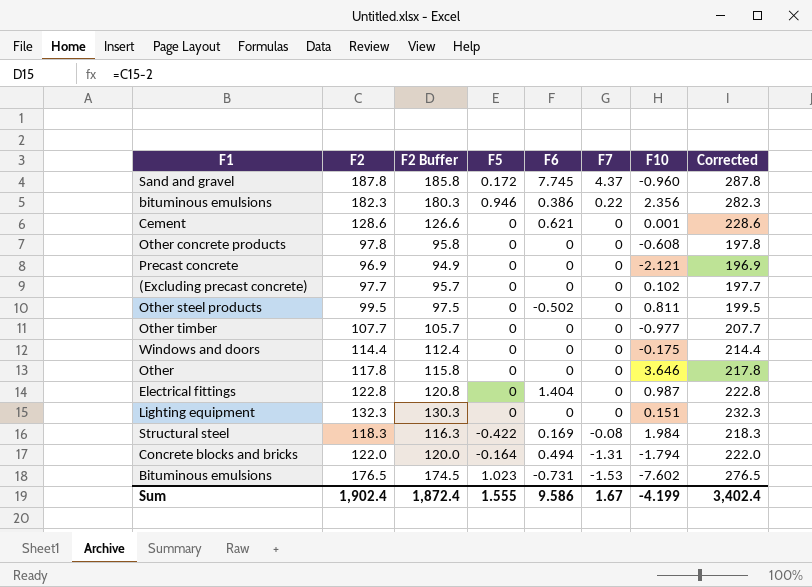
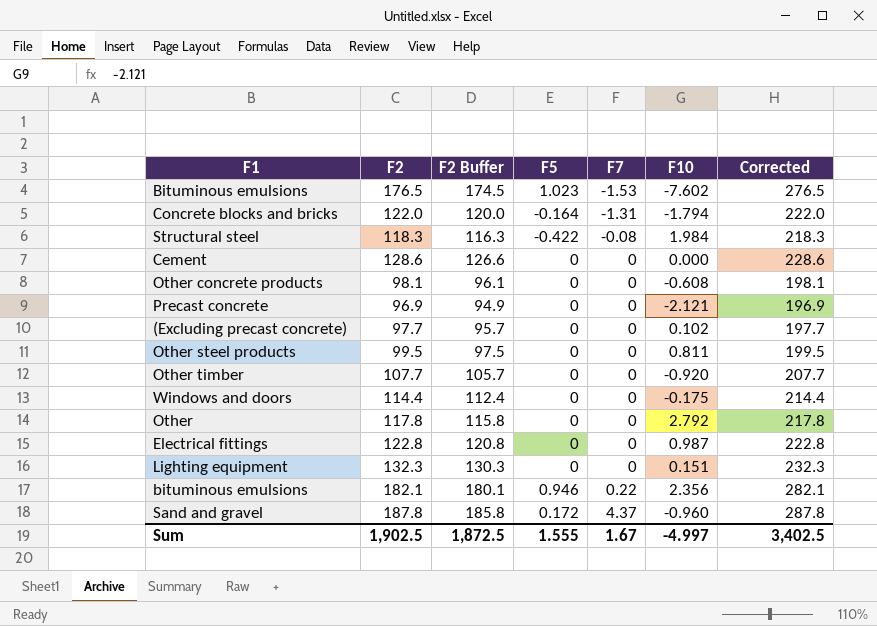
row order: F7 descending -> F7 ascending
column F6 | position: 5 -> none
Cement | F10: 0.001 -> 0.000
Other concrete products | F2: 97.8 -> 98.1
Other concrete products | F2 Buffer: 95.8 -> 96.1
Other concrete products | Corrected: 197.8 -> 198.1
Other timber | F10: -0.977 -> -0.920
Other | F10: 3.646 -> 2.792
bituminous emulsions | F2: 182.3 -> 182.1
bituminous emulsions | F2 Buffer: 180.3 -> 180.1
bituminous emulsions | Corrected: 282.3 -> 282.1
Sum | F2: 1,902.4 -> 1,902.5
Sum | F2 Buffer: 1,872.4 -> 1,872.5
Sum | F10: -4.199 -> -4.997
Sum | Corrected: 3,402.4 -> 3,402.5

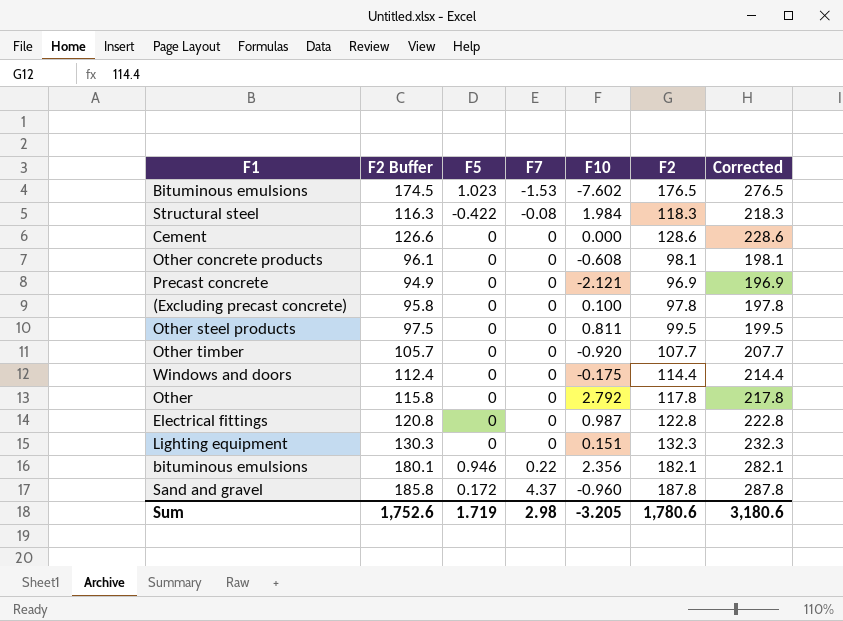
column F2 | position: 2 -> 6
row Concrete blocks and bricks: 122.0 | 120.0 | -0.164 | -1.31 | -1.794 | 222.0 -> none
(Excluding precast concrete) | F2 Buffer: 95.7 -> 95.8
(Excluding precast concrete) | F10: 0.102 -> 0.100
(Excluding precast concrete) | F2: 97.7 -> 97.8
(Excluding precast concrete) | Corrected: 197.7 -> 197.8
Sum | F2 Buffer: 1,872.5 -> 1,752.6
Sum | F5: 1.555 -> 1.719
Sum | F7: 1.67 -> 2.98
Sum | F10: -4.997 -> -3.205
Sum | F2: 1,902.5 -> 1,780.6
Sum | Corrected: 3,402.5 -> 3,180.6

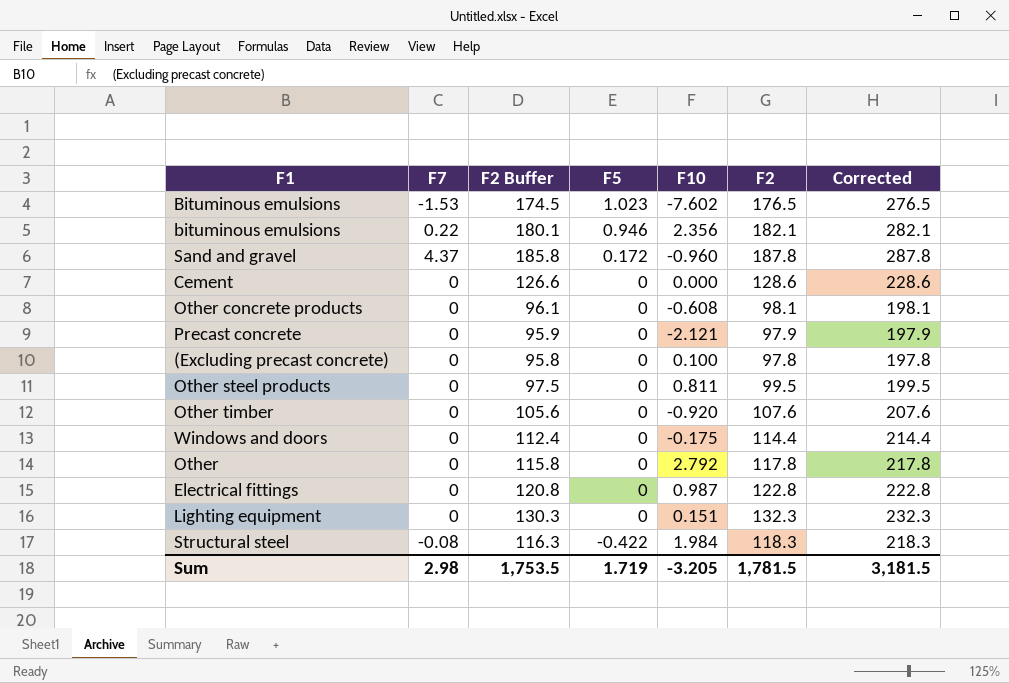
row order: F7 ascending -> F5 descending
column F7 | position: 4 -> 2
Precast concrete | F2 Buffer: 94.9 -> 95.9
Precast concrete | F2: 96.9 -> 97.9
Precast concrete | Corrected: 196.9 -> 197.9
Other timber | F2 Buffer: 105.7 -> 105.6
Other timber | F2: 107.7 -> 107.6
Other timber | Corrected: 207.7 -> 207.6
Sum | F2 Buffer: 1,752.6 -> 1,753.5
Sum | F2: 1,780.6 -> 1,781.5
Sum | Corrected: 3,180.6 -> 3,181.5

